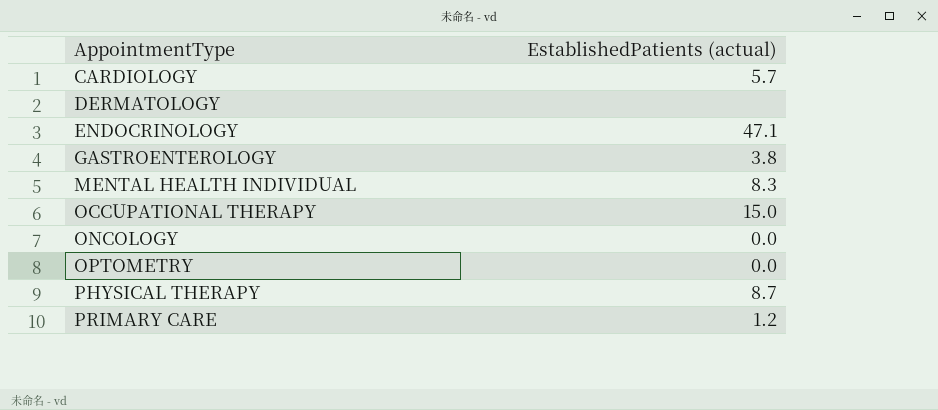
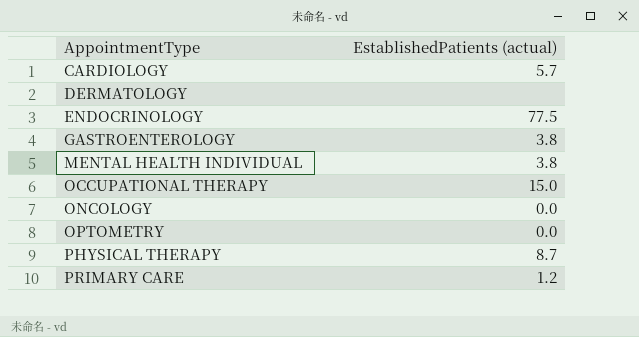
ENDOCRINOLOGY | EstablishedPatients (actual): 47.1 -> 77.5
MENTAL HEALTH INDIVIDUAL | EstablishedPatients (actual): 8.3 -> 3.8

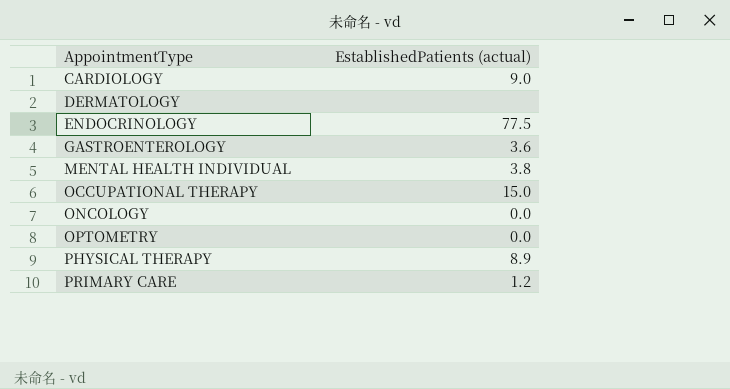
CARDIOLOGY | EstablishedPatients (actual): 5.7 -> 9.0
GASTROENTEROLOGY | EstablishedPatients (actual): 3.8 -> 3.6
PHYSICAL THERAPY | EstablishedPatients (actual): 8.7 -> 8.9

